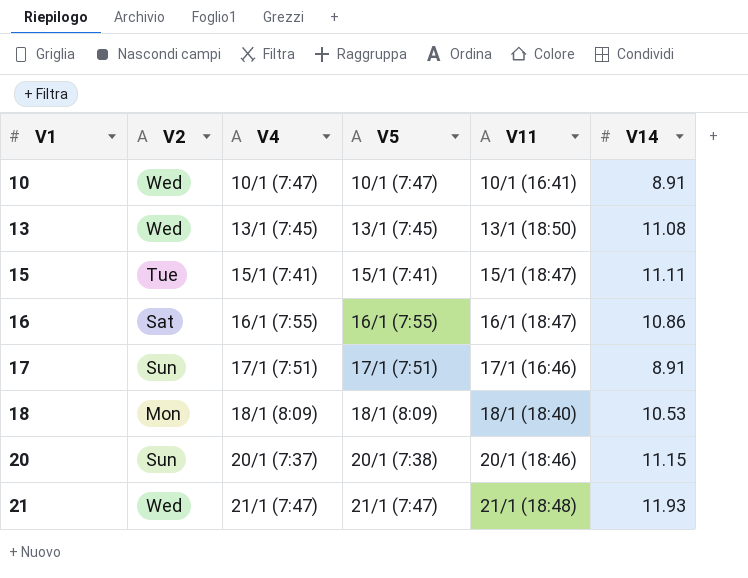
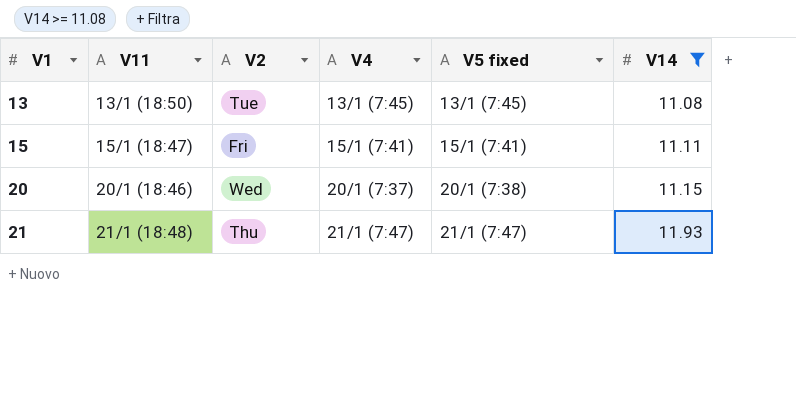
filter: none -> V14 >= 11.08
column V11 | position: 5 -> 2
column name: V5 -> V5 fixed
13 | V2: Wed -> Tue
15 | V2: Tue -> Fri
20 | V2: Sun -> Wed
21 | V2: Wed -> Thu

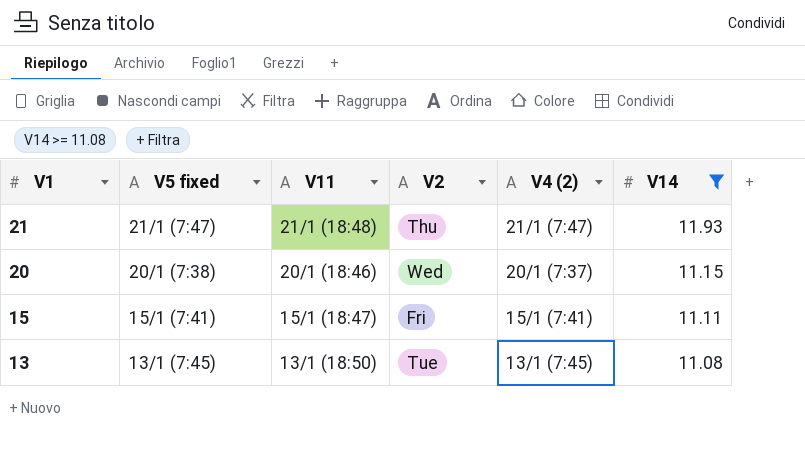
row order: V1 ascending -> V1 descending
column V5 fixed | position: 5 -> 2
column name: V4 -> V4 (2)

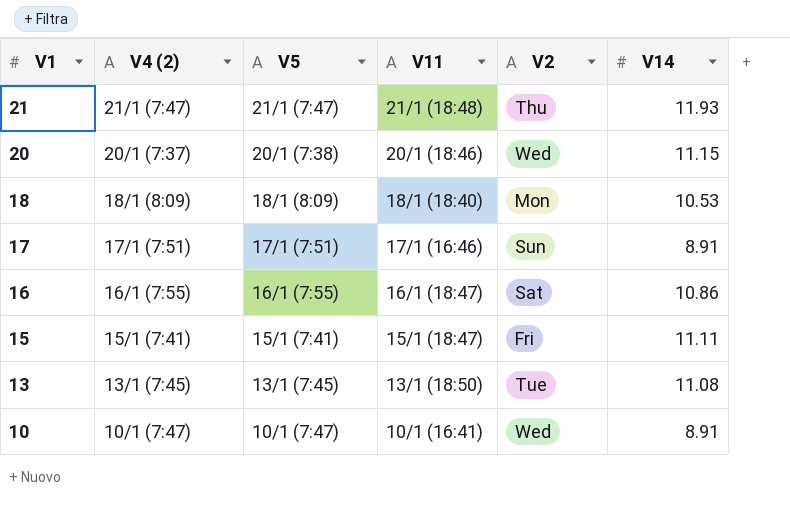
filter: V14 >= 11.08 -> none
column V4 (2) | position: 5 -> 2
column name: V5 fixed -> V5

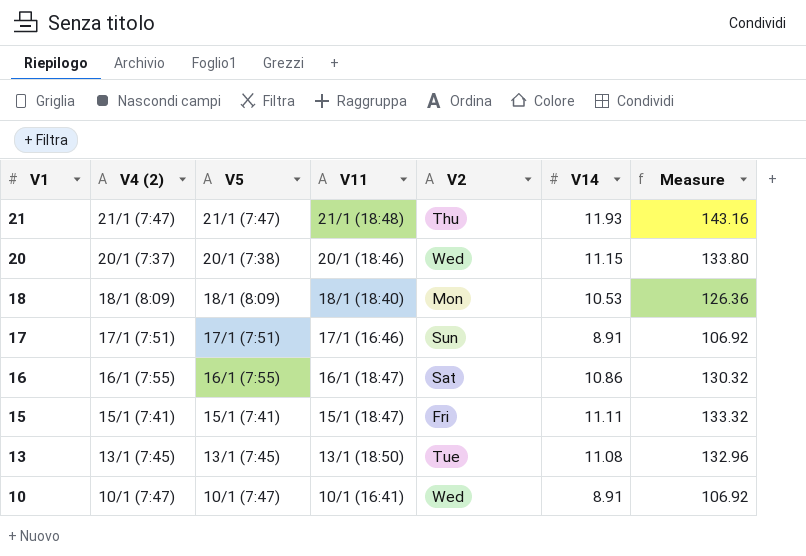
column Measure | formula: none -> [V14] * 12

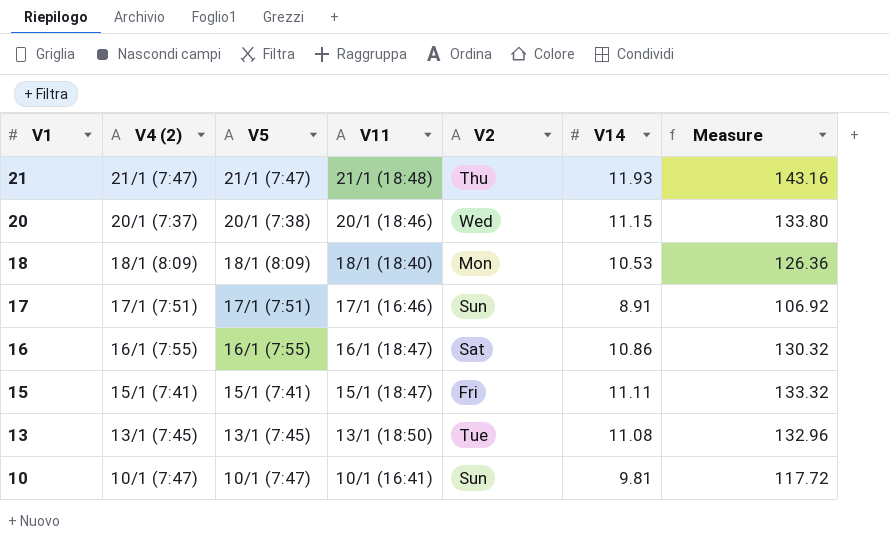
10 | V2: Wed -> Sun
10 | V14: 8.91 -> 9.81
10 | Measure: 106.92 -> 117.72

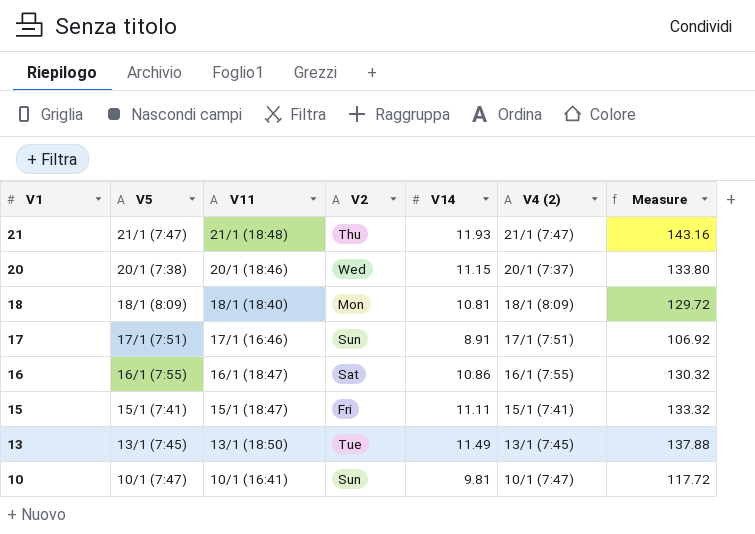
column V4 (2) | position: 2 -> 6
18 | V14: 10.53 -> 10.81
18 | Measure: 126.36 -> 129.72
13 | V14: 11.08 -> 11.49
13 | Measure: 132.96 -> 137.88

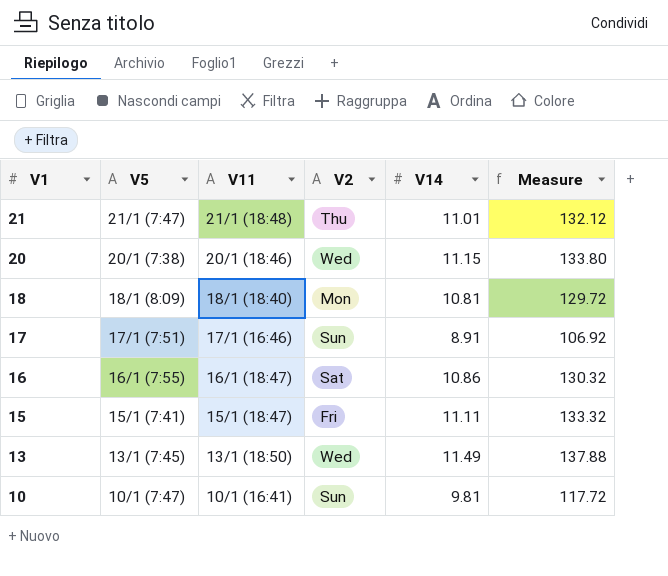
column V4 (2) | position: 6 -> none
21 | V14: 11.93 -> 11.01
21 | Measure: 143.16 -> 132.12
13 | V2: Tue -> Wed

